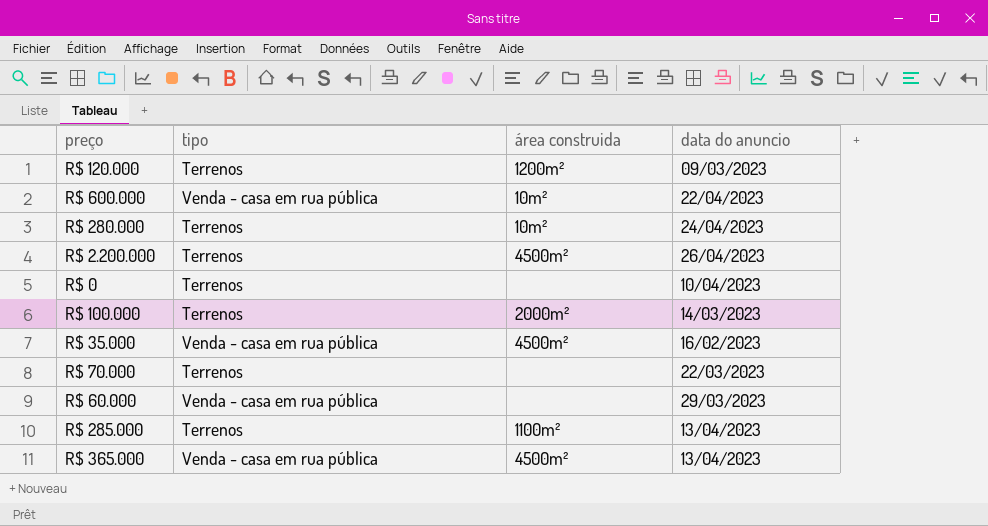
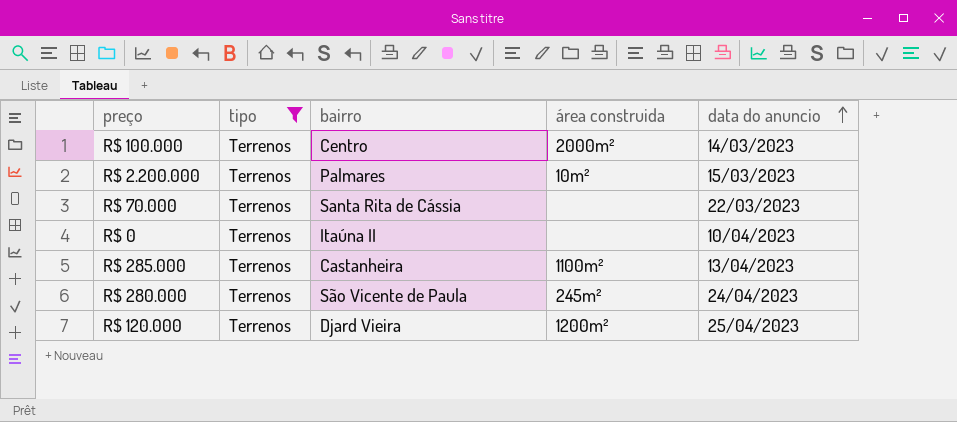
filter: none -> tipo = Terrenos
row order: none -> data do anuncio ascending
column bairro | position: none -> 3
R$ 2.200.000 | área construida: 4500m² -> 10m²
R$ 2.200.000 | data do anuncio: 26/04/2023 -> 15/03/2023
R$ 280.000 | área construida: 10m² -> 245m²
R$ 120.000 | data do anuncio: 09/03/2023 -> 25/04/2023

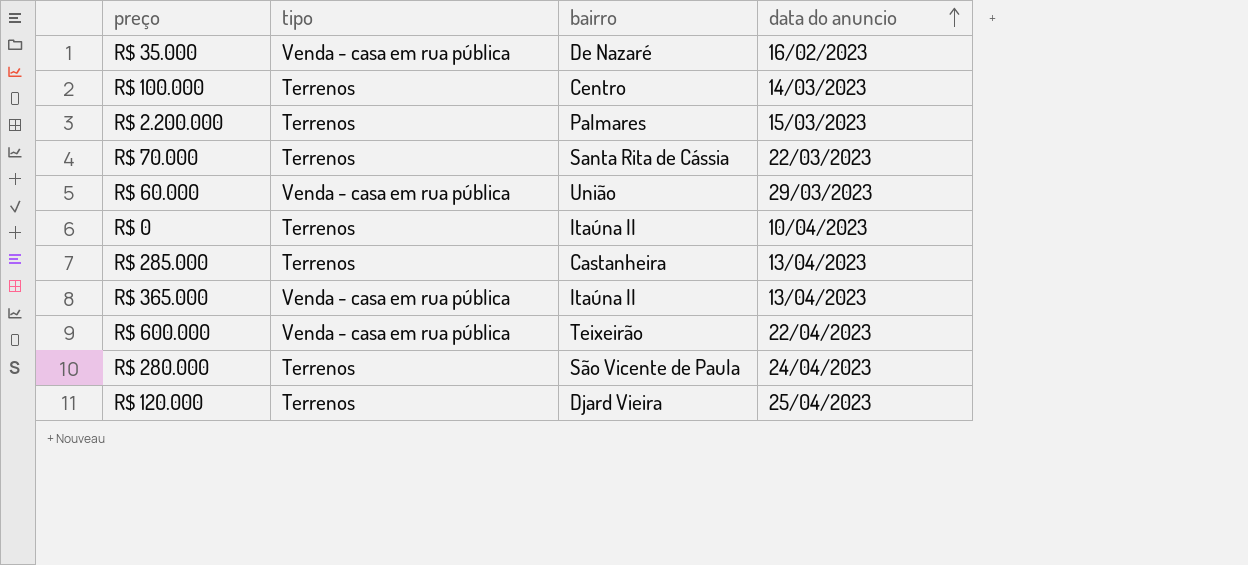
filter: tipo = Terrenos -> none
column área construida | position: 4 -> none

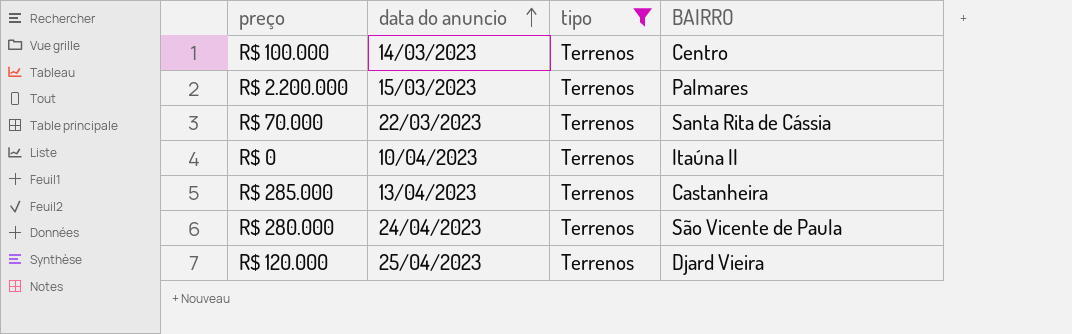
filter: none -> tipo = Terrenos
column data do anuncio | position: 4 -> 2
column name: bairro -> BAIRRO

